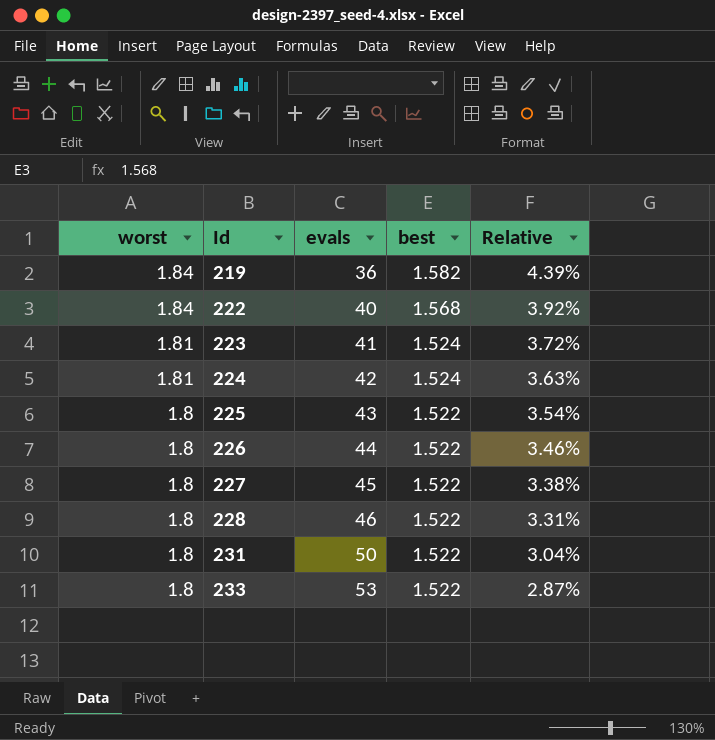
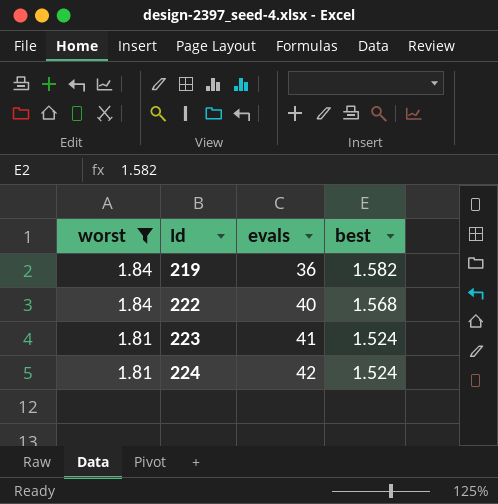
filter: none -> worst != 1.8
column Relative | formula: [best] / [evals] -> none

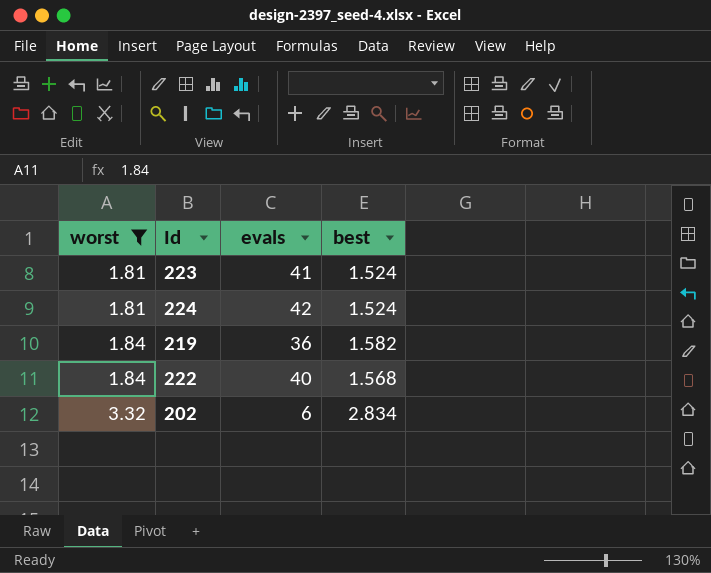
row order: worst descending -> worst ascending
row 202: none -> 3.32 | 6 | 2.834

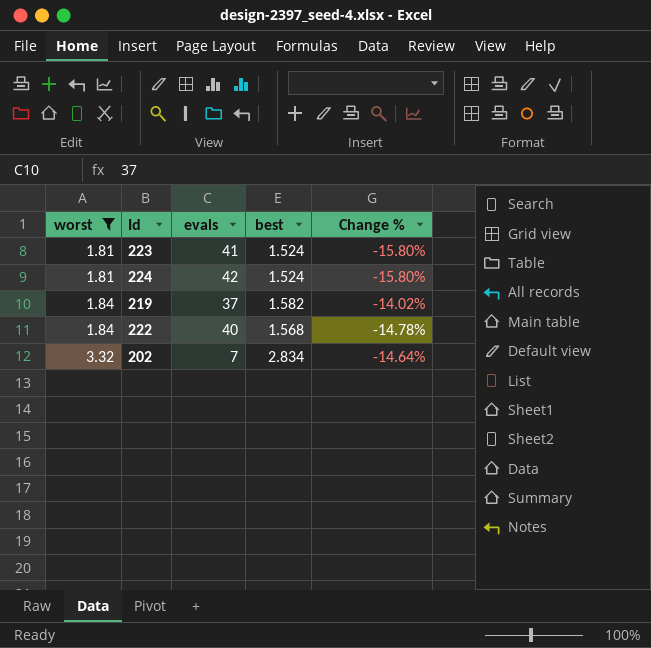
column Change % | formula: none -> ([best] - [worst]) / [worst]
219 | evals: 36 -> 37
202 | evals: 6 -> 7

